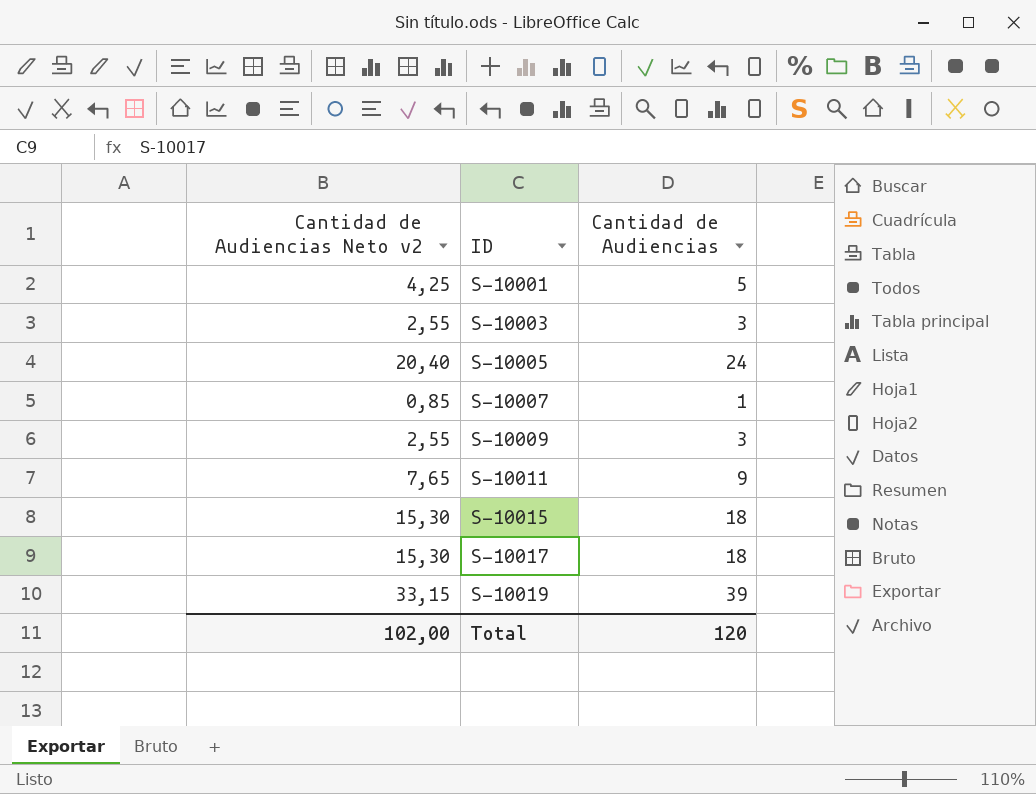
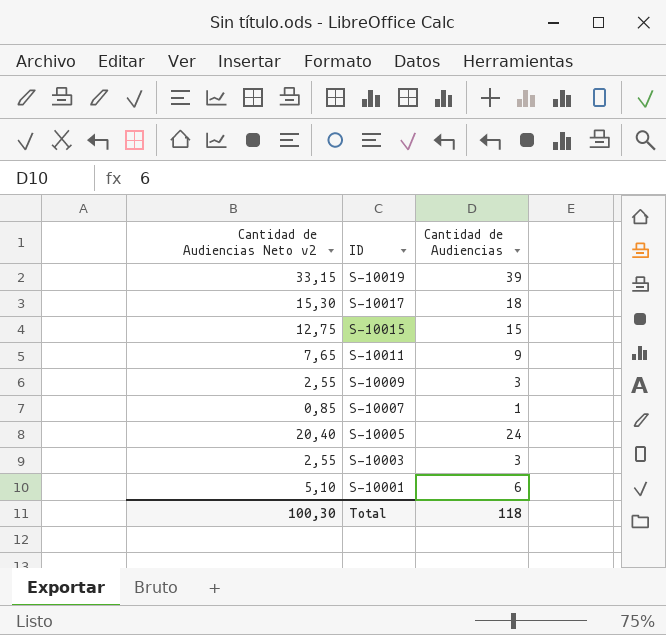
row order: ID ascending -> ID descending
S-10015 | Cantidad de Audiencias Neto v2: 15,30 -> 12,75
S-10015 | Cantidad de Audiencias: 18 -> 15
S-10001 | Cantidad de Audiencias Neto v2: 4,25 -> 5,10
S-10001 | Cantidad de Audiencias: 5 -> 6
Total | Cantidad de Audiencias Neto v2: 102,00 -> 100,30
Total | Cantidad de Audiencias: 120 -> 118

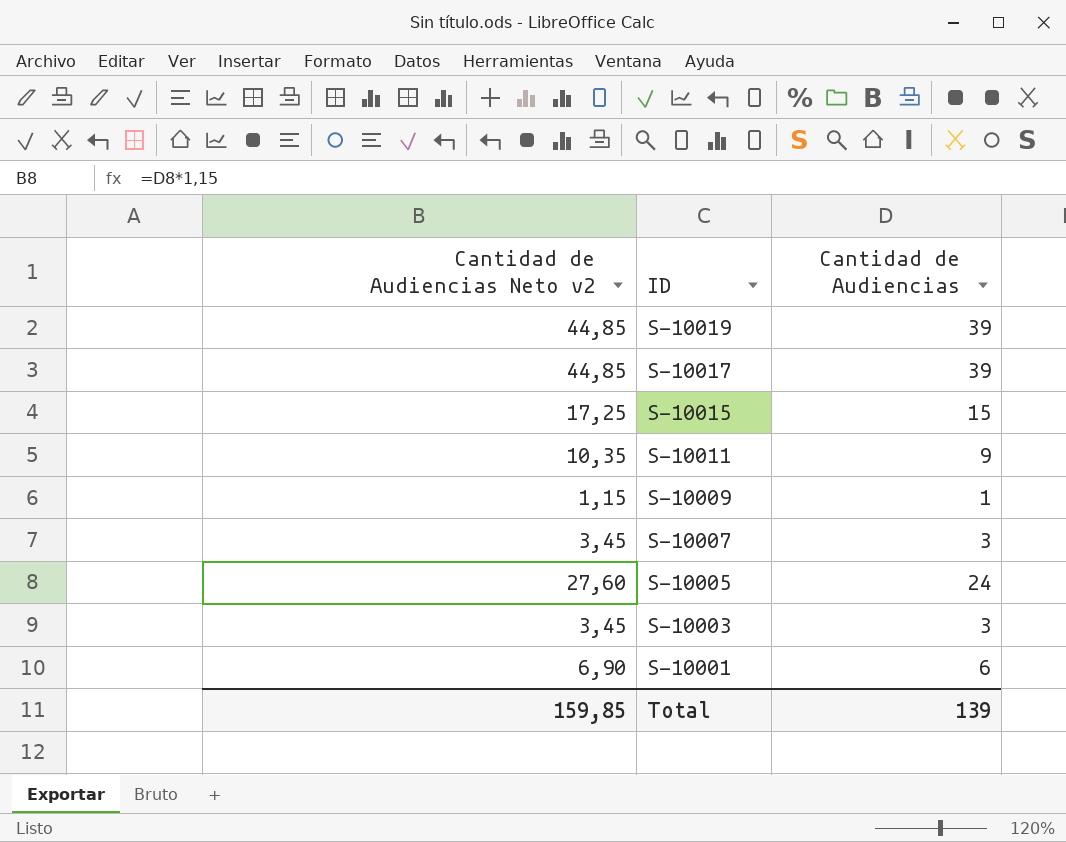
column Cantidad de Audiencias Neto v2 | formula: [Cantidad de Audiencias] * 0,85 -> [Cantidad de Audiencias] * 1,15
S-10017 | Cantidad de Audiencias: 18 -> 39
S-10009 | Cantidad de Audiencias: 3 -> 1
S-10007 | Cantidad de Audiencias: 1 -> 3
Total | Cantidad de Audiencias Neto v2: 100,30 -> 159,85
Total | Cantidad de Audiencias: 118 -> 139

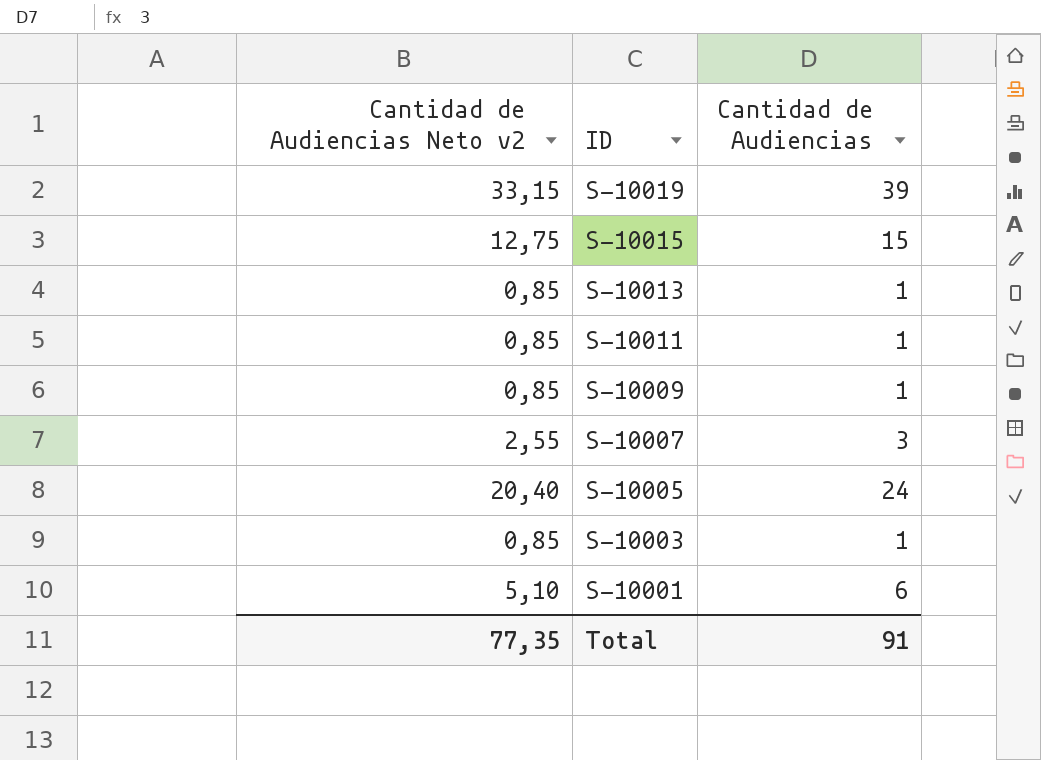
column Cantidad de Audiencias Neto v2 | formula: [Cantidad de Audiencias] * 1,15 -> [Cantidad de Audiencias] * 0,85
row S-10017: 44,85 | 39 -> none
row S-10013: none -> 0,85 | 1
S-10011 | Cantidad de Audiencias: 9 -> 1
S-10003 | Cantidad de Audiencias: 3 -> 1
Total | Cantidad de Audiencias Neto v2: 159,85 -> 77,35
Total | Cantidad de Audiencias: 139 -> 91

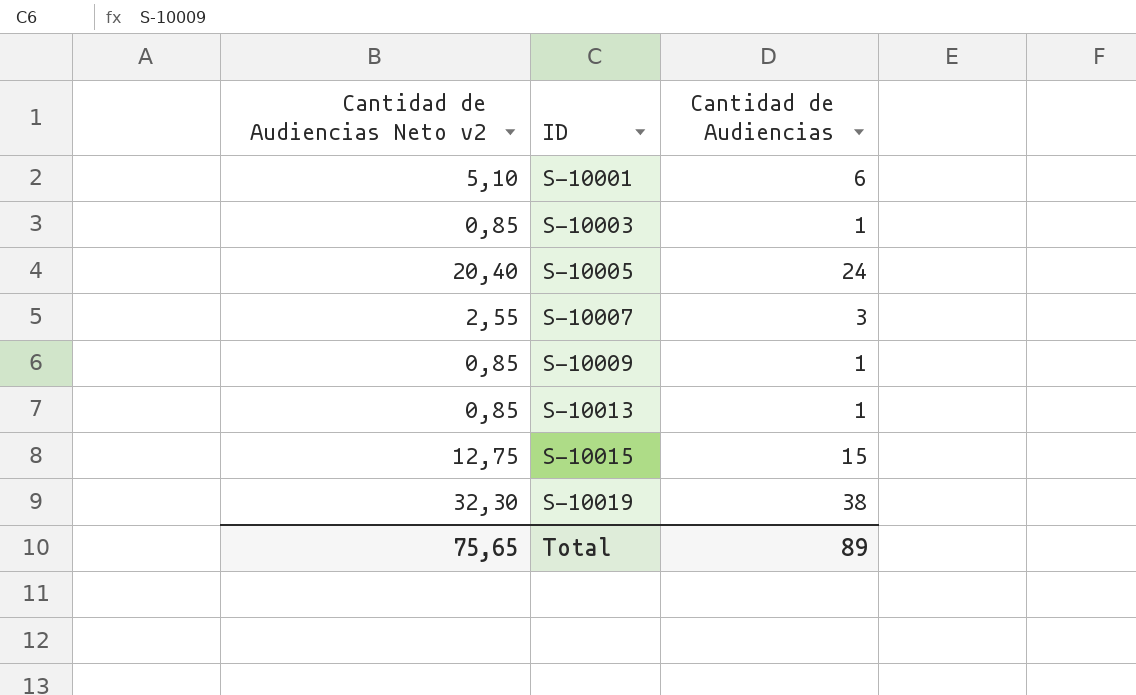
row order: ID descending -> ID ascending
row S-10011: 0,85 | 1 -> none
S-10019 | Cantidad de Audiencias Neto v2: 33,15 -> 32,30
S-10019 | Cantidad de Audiencias: 39 -> 38
Total | Cantidad de Audiencias Neto v2: 77,35 -> 75,65
Total | Cantidad de Audiencias: 91 -> 89

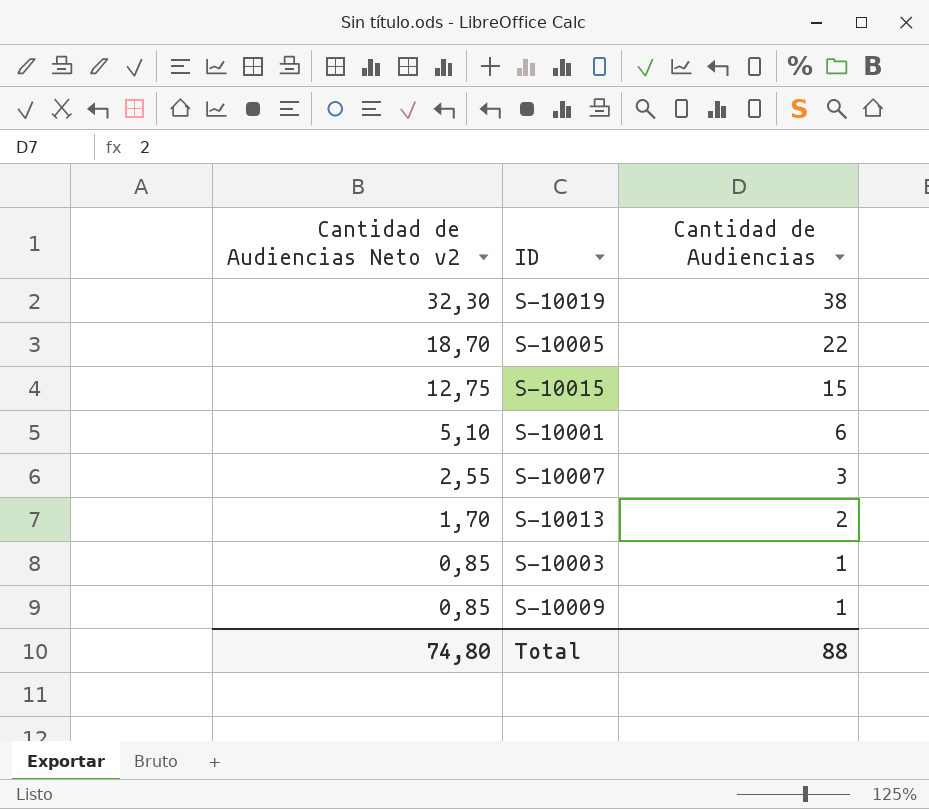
row order: ID ascending -> Cantidad de Audiencias Neto v2 descending
S-10005 | Cantidad de Audiencias Neto v2: 20,40 -> 18,70
S-10005 | Cantidad de Audiencias: 24 -> 22
S-10013 | Cantidad de Audiencias Neto v2: 0,85 -> 1,70
S-10013 | Cantidad de Audiencias: 1 -> 2
Total | Cantidad de Audiencias Neto v2: 75,65 -> 74,80
Total | Cantidad de Audiencias: 89 -> 88

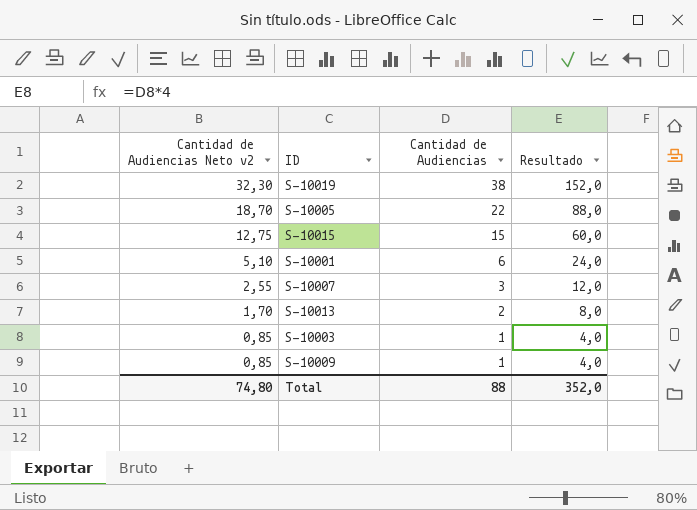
column Resultado | formula: none -> [Cantidad de Audiencias] * 4

